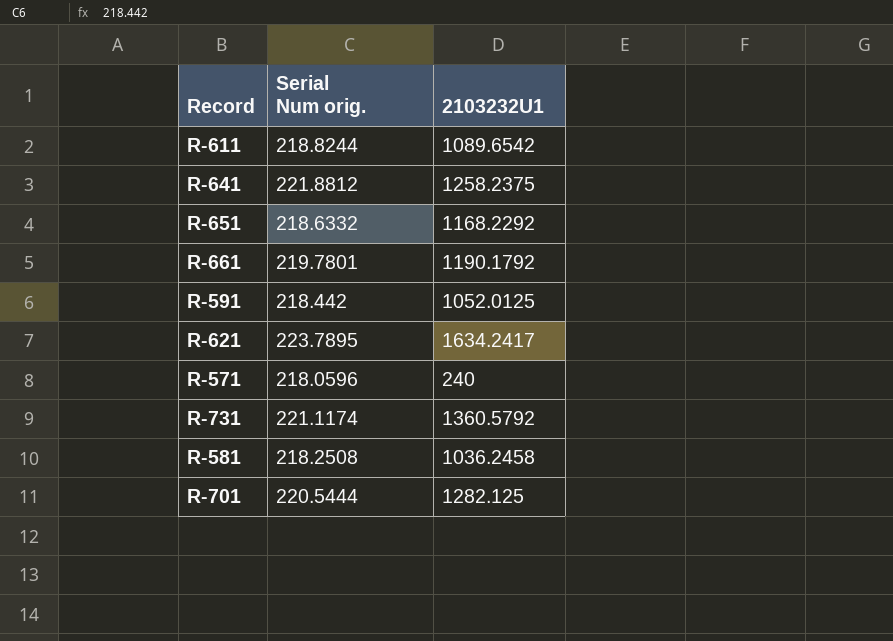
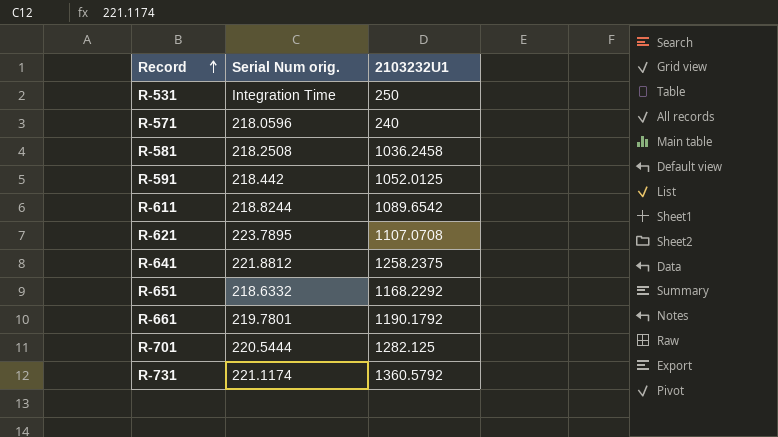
row order: none -> Record ascending
row R-531: none -> Integration Time | 250
R-621 | 2103232U1: 1634.2417 -> 1107.0708

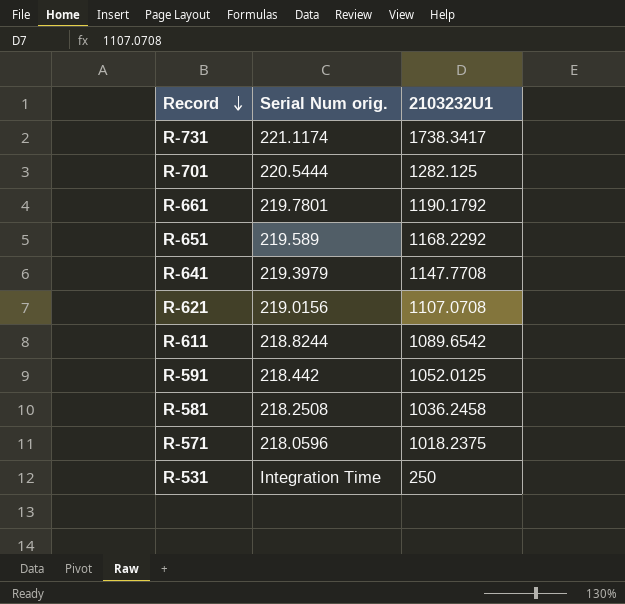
row order: Record ascending -> Record descending
R-731 | 2103232U1: 1360.5792 -> 1738.3417
R-651 | Serial Num orig.: 218.6332 -> 219.589
R-641 | Serial Num orig.: 221.8812 -> 219.3979
R-641 | 2103232U1: 1258.2375 -> 1147.7708
R-621 | Serial Num orig.: 223.7895 -> 219.0156
R-571 | 2103232U1: 240 -> 1018.2375

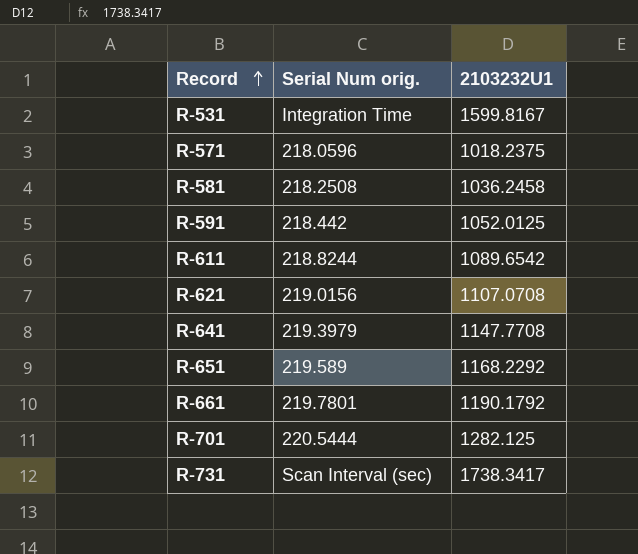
row order: Record descending -> Record ascending
R-531 | 2103232U1: 250 -> 1599.8167
R-731 | Serial Num orig.: 221.1174 -> Scan Interval (sec)

